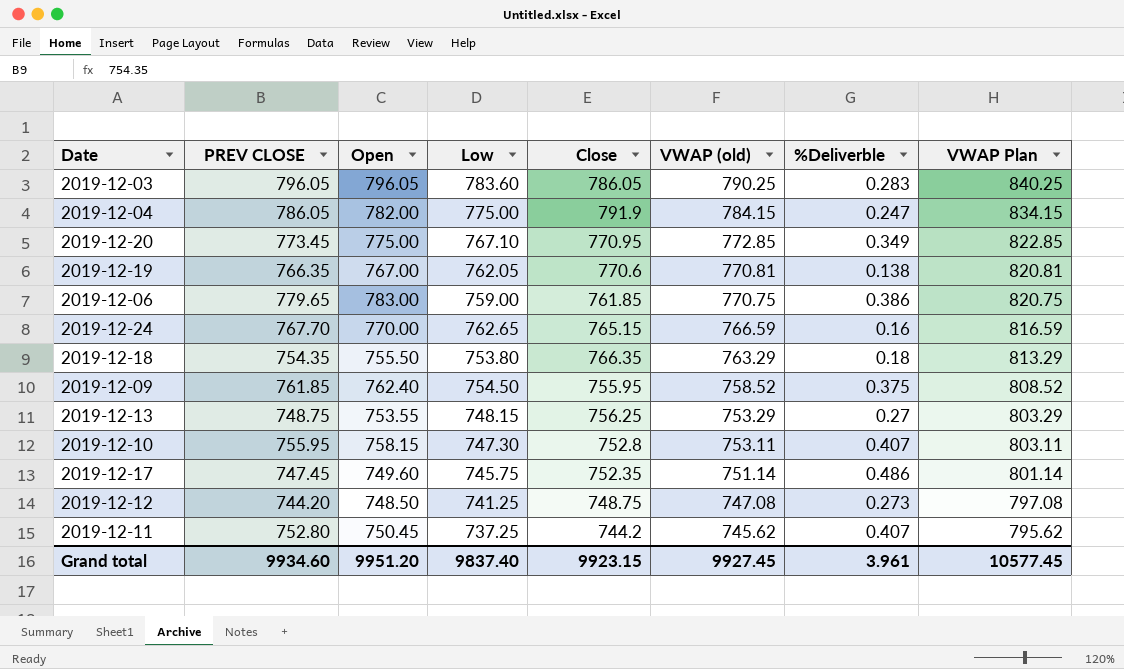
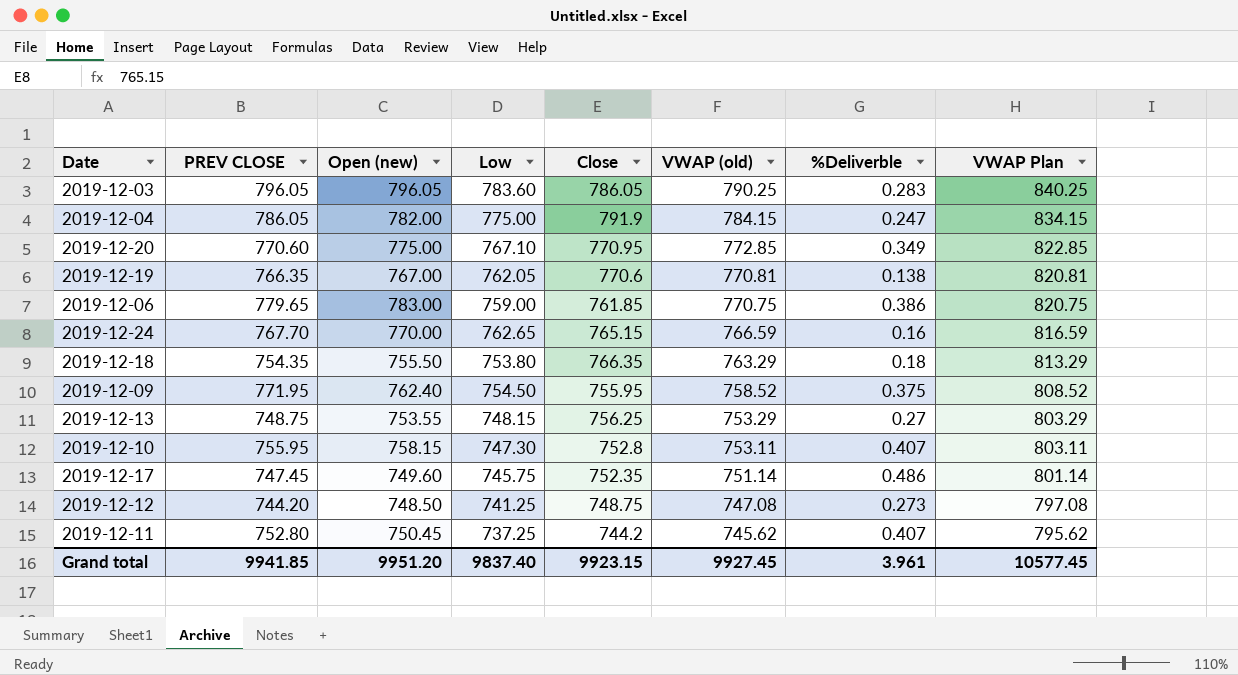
column name: Open -> Open (new)
2019-12-20 | PREV CLOSE: 773.45 -> 770.60
2019-12-09 | PREV CLOSE: 761.85 -> 771.95
Grand total | PREV CLOSE: 9934.60 -> 9941.85

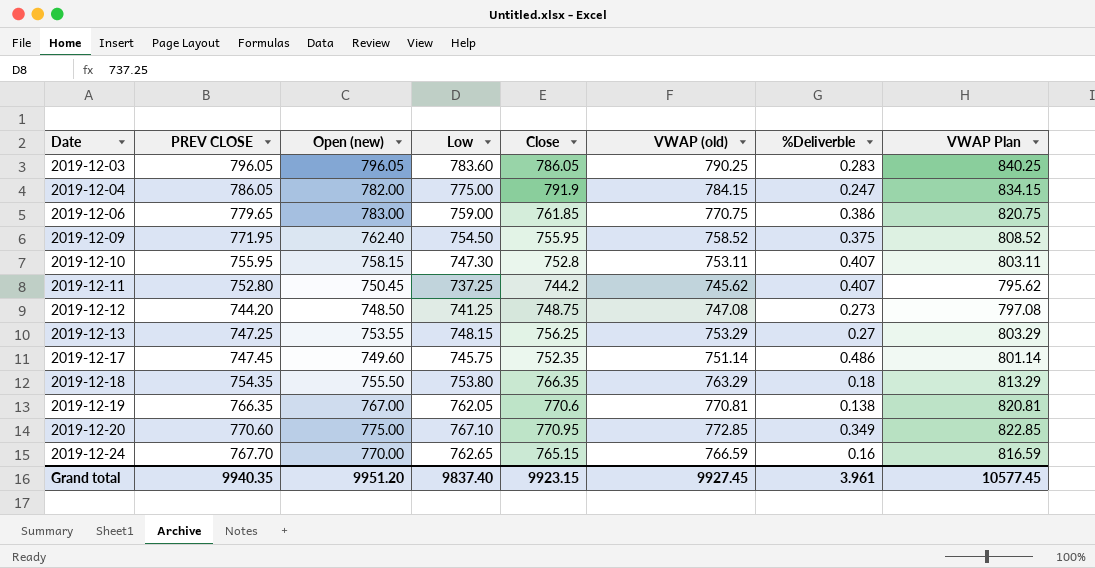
row order: VWAP (old) descending -> Date ascending
2019-12-13 | PREV CLOSE: 748.75 -> 747.25
Grand total | PREV CLOSE: 9941.85 -> 9940.35

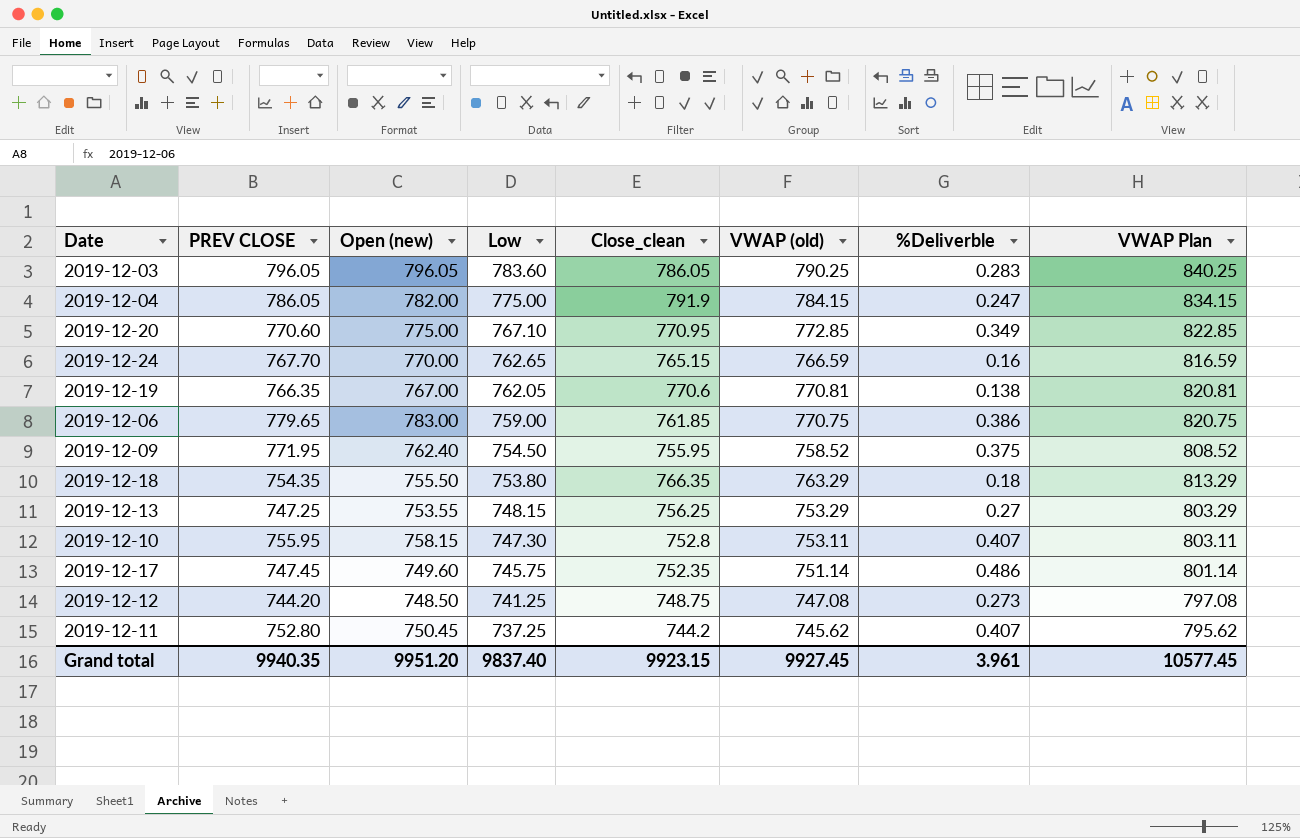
row order: Date ascending -> Low descending
column name: Close -> Close_clean

